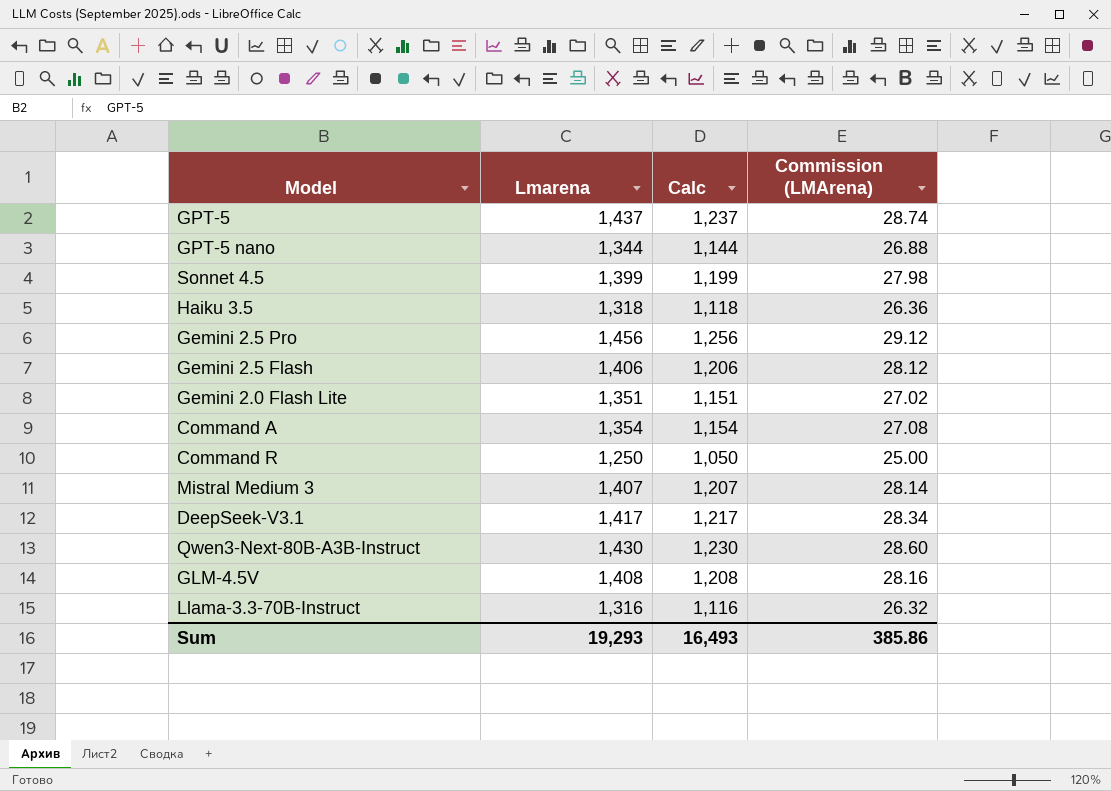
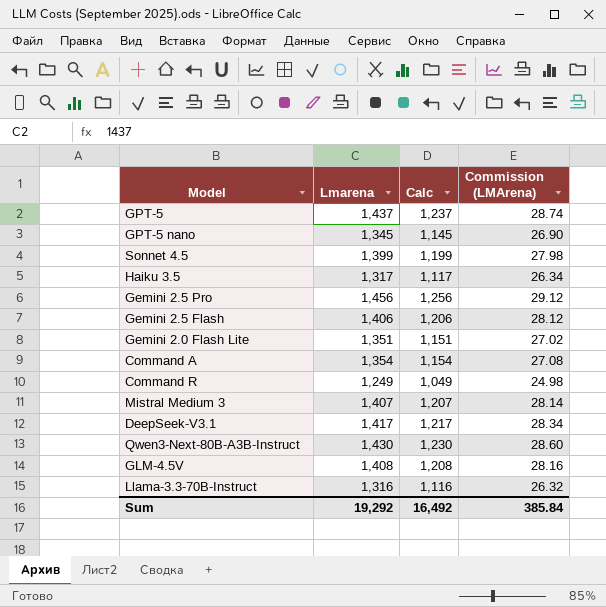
GPT-5 nano | Lmarena: 1,344 -> 1,345
GPT-5 nano | Calc: 1,144 -> 1,145
GPT-5 nano | Commission (LMArena): 26.88 -> 26.90
Haiku 3.5 | Lmarena: 1,318 -> 1,317
Haiku 3.5 | Calc: 1,118 -> 1,117
Haiku 3.5 | Commission (LMArena): 26.36 -> 26.34
Command R | Lmarena: 1,250 -> 1,249
Command R | Calc: 1,050 -> 1,049
Command R | Commission (LMArena): 25.00 -> 24.98
Sum | Lmarena: 19,293 -> 19,292
Sum | Calc: 16,493 -> 16,492
Sum | Commission (LMArena): 385.86 -> 385.84

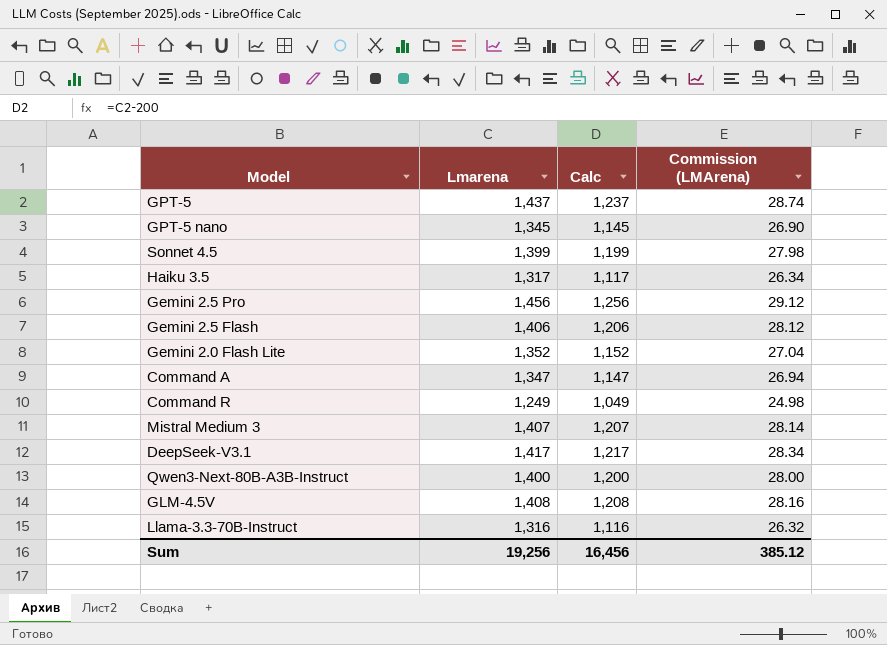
Gemini 2.0 Flash Lite | Lmarena: 1,351 -> 1,352
Gemini 2.0 Flash Lite | Calc: 1,151 -> 1,152
Gemini 2.0 Flash Lite | Commission (LMArena): 27.02 -> 27.04
Command A | Lmarena: 1,354 -> 1,347
Command A | Calc: 1,154 -> 1,147
Command A | Commission (LMArena): 27.08 -> 26.94
Qwen3-Next-80B-A3B-Instruct | Lmarena: 1,430 -> 1,400
Qwen3-Next-80B-A3B-Instruct | Calc: 1,230 -> 1,200
Qwen3-Next-80B-A3B-Instruct | Commission (LMArena): 28.60 -> 28.00
Sum | Lmarena: 19,292 -> 19,256
Sum | Calc: 16,492 -> 16,456
Sum | Commission (LMArena): 385.84 -> 385.12

